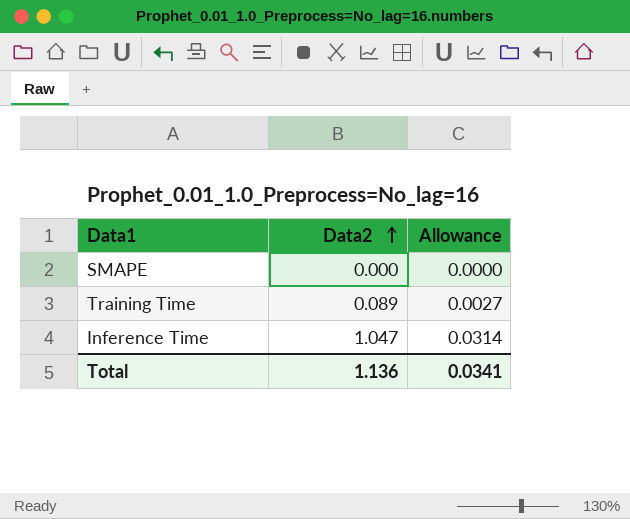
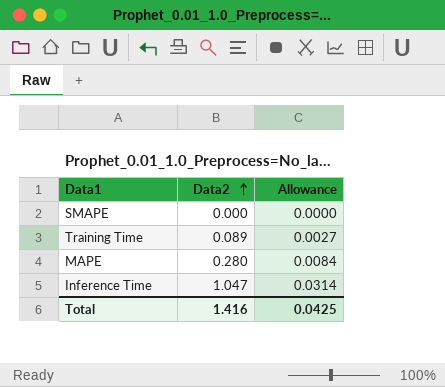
row MAPE: none -> 0.280 | 0.0084
Total | Data2: 1.136 -> 1.416
Total | Allowance: 0.0341 -> 0.0425

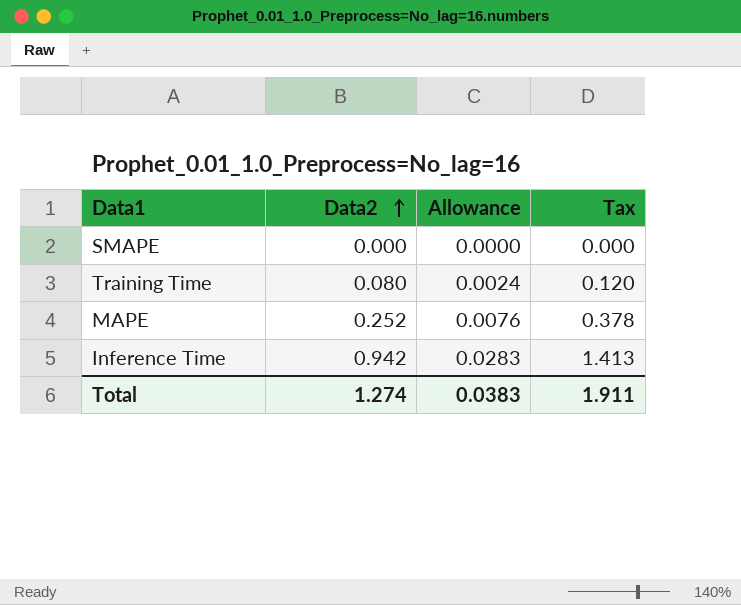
column Tax | formula: none -> [Data2] * 1.5
Training Time | Data2: 0.089 -> 0.080
Training Time | Allowance: 0.0027 -> 0.0024
MAPE | Data2: 0.280 -> 0.252
MAPE | Allowance: 0.0084 -> 0.0076
Inference Time | Data2: 1.047 -> 0.942
Inference Time | Allowance: 0.0314 -> 0.0283
Total | Data2: 1.416 -> 1.274
Total | Allowance: 0.0425 -> 0.0383

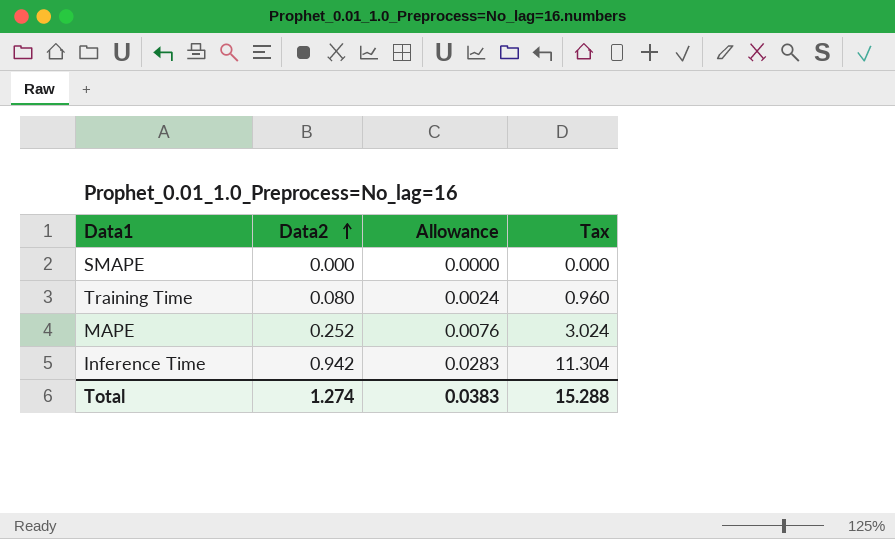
column Tax | formula: [Data2] * 1.5 -> [Data2] * 12
Total | Tax: 1.911 -> 15.288

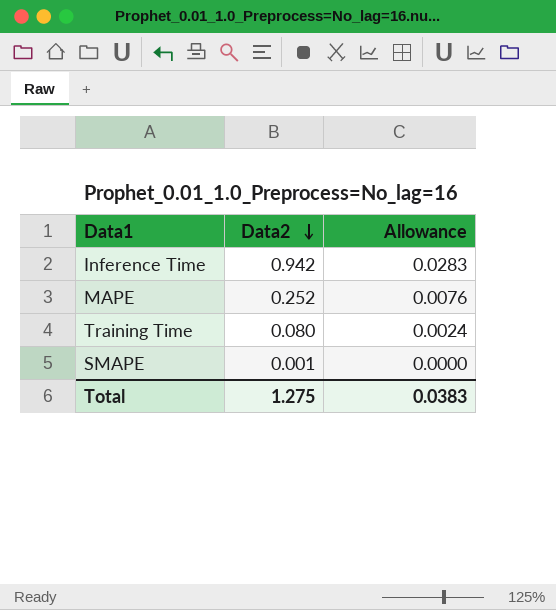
row order: Data2 ascending -> Data2 descending
column Tax | formula: [Data2] * 12 -> none
SMAPE | Data2: 0.000 -> 0.001
Total | Data2: 1.274 -> 1.275

